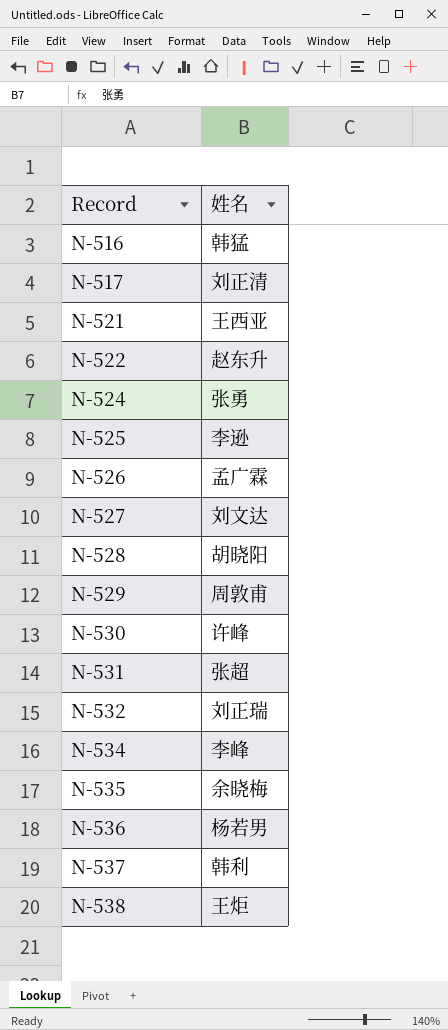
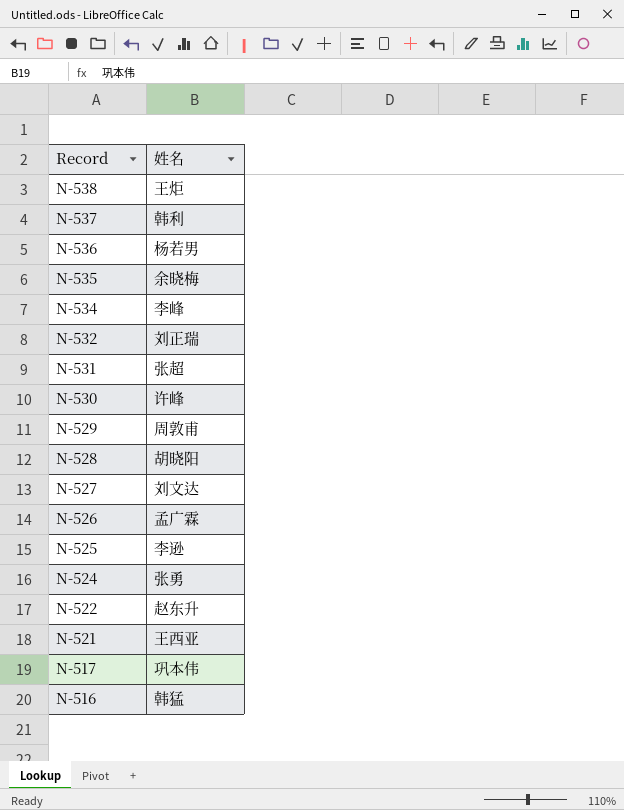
row order: Record ascending -> Record descending
N-517 | 姓名: 刘正清 -> 巩本伟

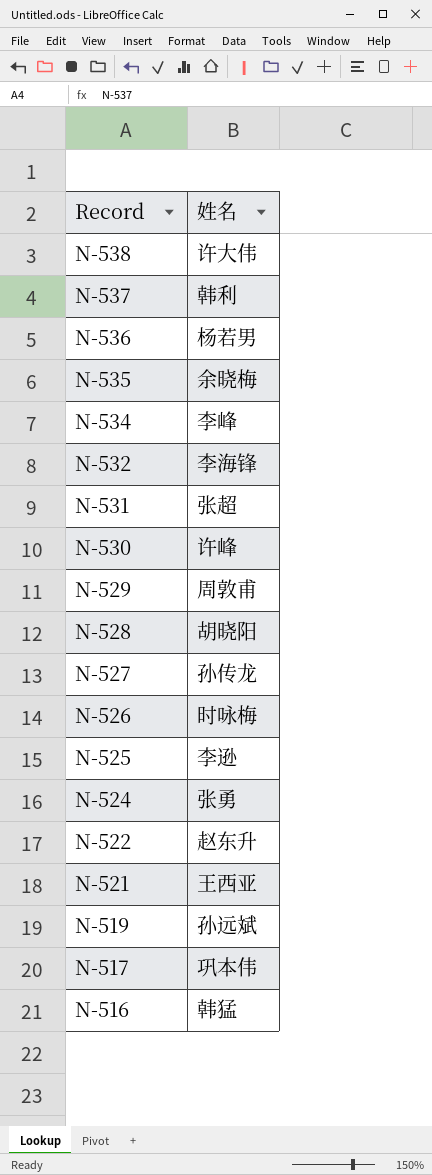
N-538 | 姓名: 王炬 -> 许大伟
N-532 | 姓名: 刘正瑞 -> 李海锋
N-527 | 姓名: 刘文达 -> 孙传龙
N-526 | 姓名: 孟广霖 -> 时咏梅
row N-519: none -> 孙远斌

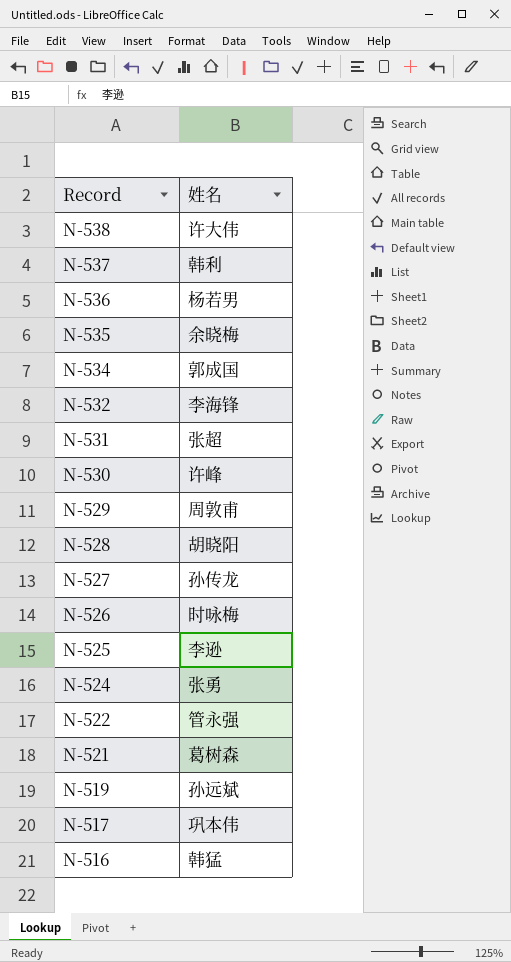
N-534 | 姓名: 李峰 -> 郭成国
N-522 | 姓名: 赵东升 -> 管永强
N-521 | 姓名: 王西亚 -> 葛树森

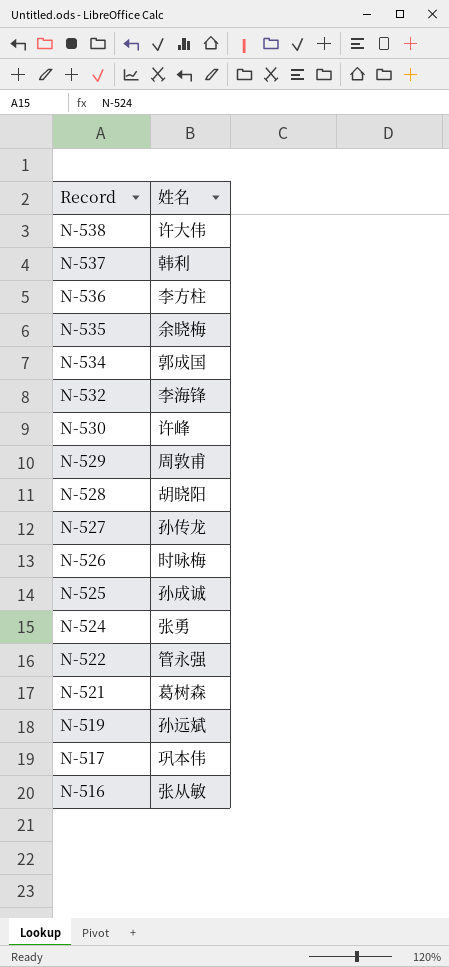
row N-531: 张超 -> none
N-536 | 姓名: 杨若男 -> 李方柱
N-525 | 姓名: 李逊 -> 孙成诚
N-516 | 姓名: 韩猛 -> 张从敏

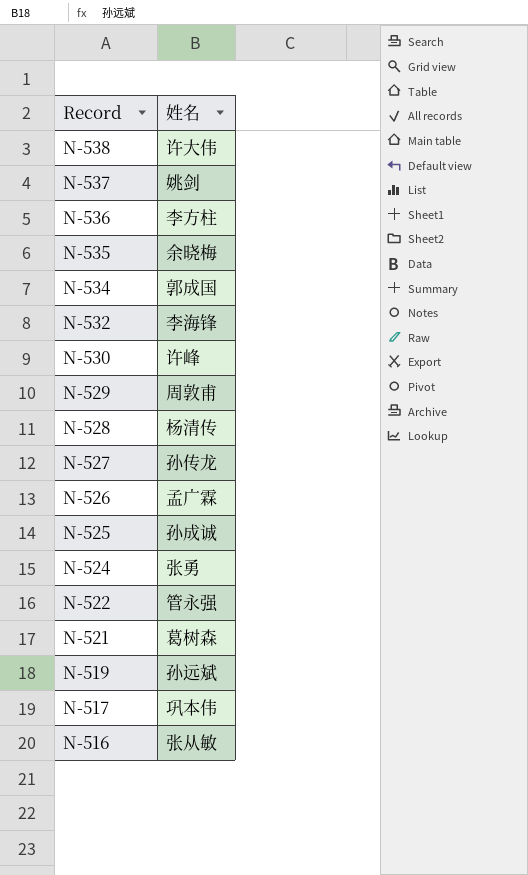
N-537 | 姓名: 韩利 -> 姚剑
N-528 | 姓名: 胡晓阳 -> 杨清传
N-526 | 姓名: 时咏梅 -> 孟广霖

